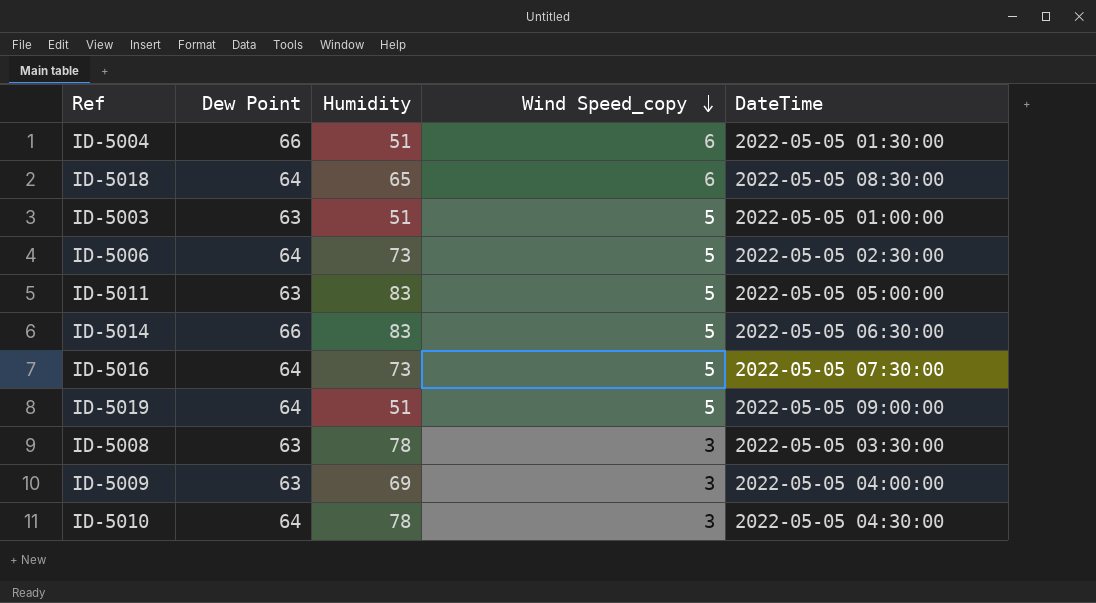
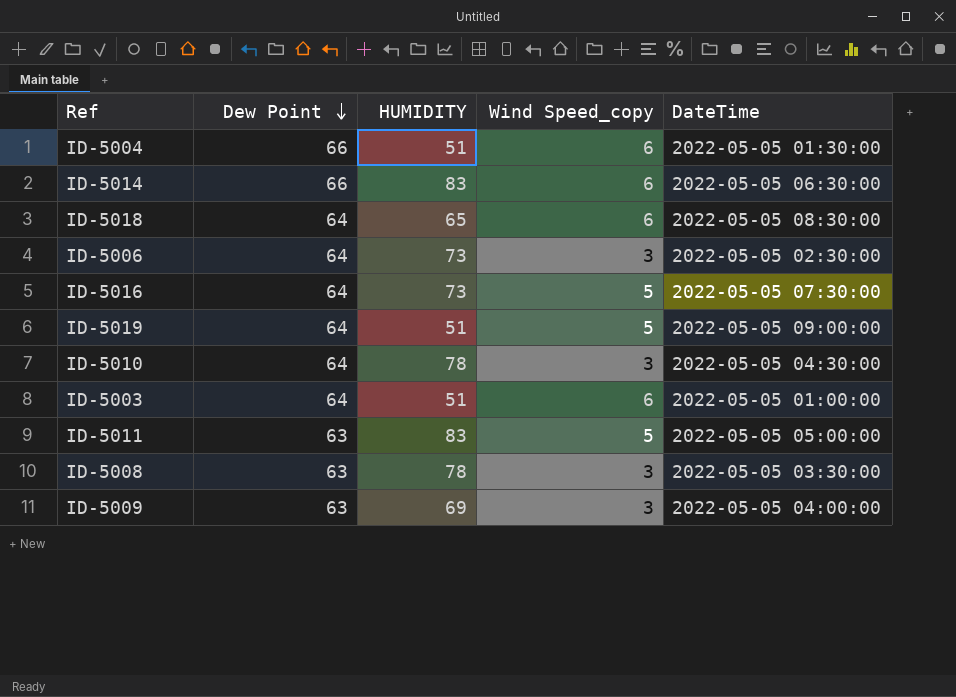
row order: Wind Speed_copy descending -> Dew Point descending
column name: Humidity -> HUMIDITY
ID-5014 | Wind Speed_copy: 5 -> 6
ID-5006 | Wind Speed_copy: 5 -> 3
ID-5003 | Dew Point: 63 -> 64
ID-5003 | Wind Speed_copy: 5 -> 6

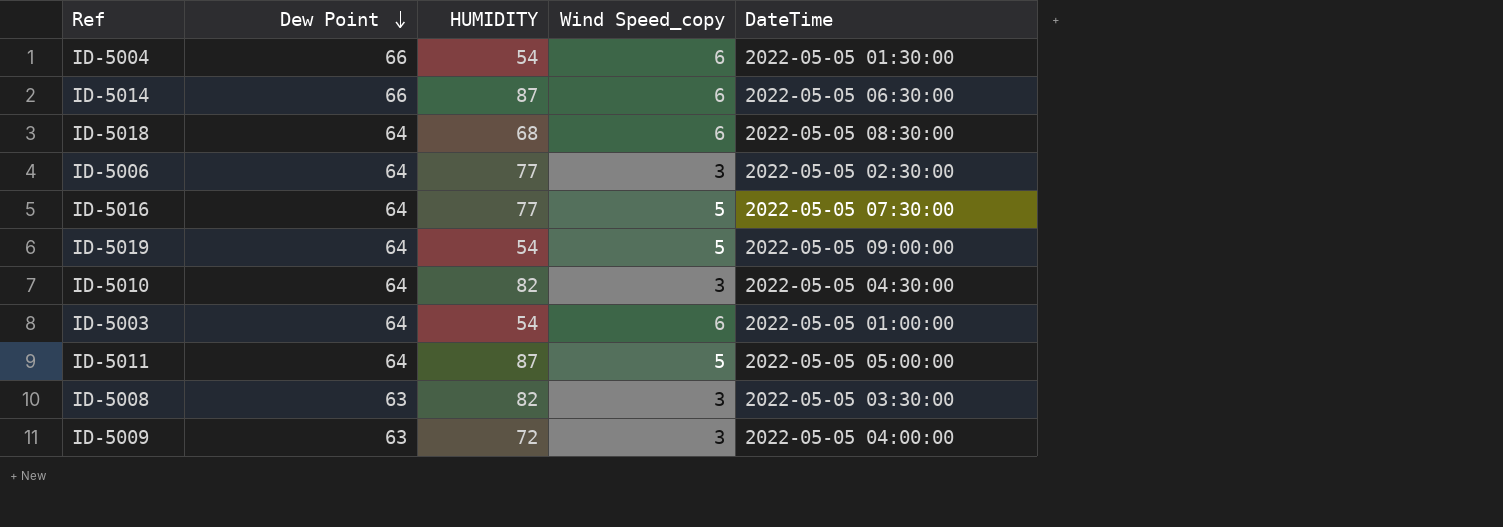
ID-5004 | HUMIDITY: 51 -> 54
ID-5014 | HUMIDITY: 83 -> 87
ID-5018 | HUMIDITY: 65 -> 68
ID-5006 | HUMIDITY: 73 -> 77
ID-5016 | HUMIDITY: 73 -> 77
ID-5019 | HUMIDITY: 51 -> 54
ID-5010 | HUMIDITY: 78 -> 82
ID-5003 | HUMIDITY: 51 -> 54
ID-5011 | Dew Point: 63 -> 64
ID-5011 | HUMIDITY: 83 -> 87
ID-5008 | HUMIDITY: 78 -> 82
ID-5009 | HUMIDITY: 69 -> 72

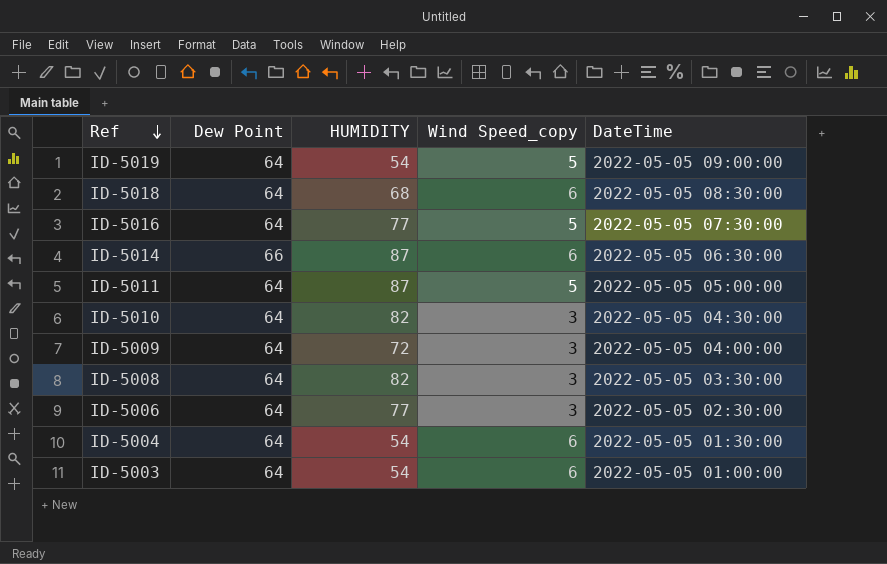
row order: Dew Point descending -> Ref descending
ID-5009 | Dew Point: 63 -> 64
ID-5008 | Dew Point: 63 -> 64
ID-5004 | Dew Point: 66 -> 64

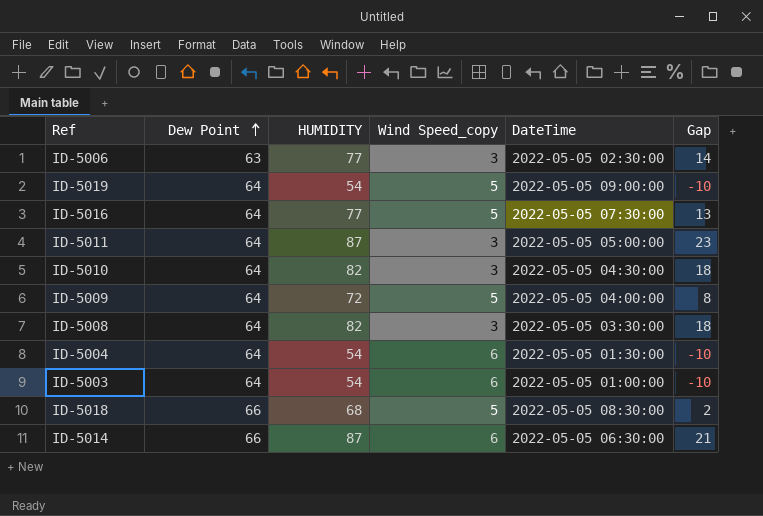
row order: Ref descending -> Dew Point ascending
column Gap | formula: none -> [HUMIDITY] - [Dew Point]
ID-5006 | Dew Point: 64 -> 63
ID-5011 | Wind Speed_copy: 5 -> 3
ID-5009 | Wind Speed_copy: 3 -> 5
ID-5018 | Dew Point: 64 -> 66
ID-5018 | Wind Speed_copy: 6 -> 5

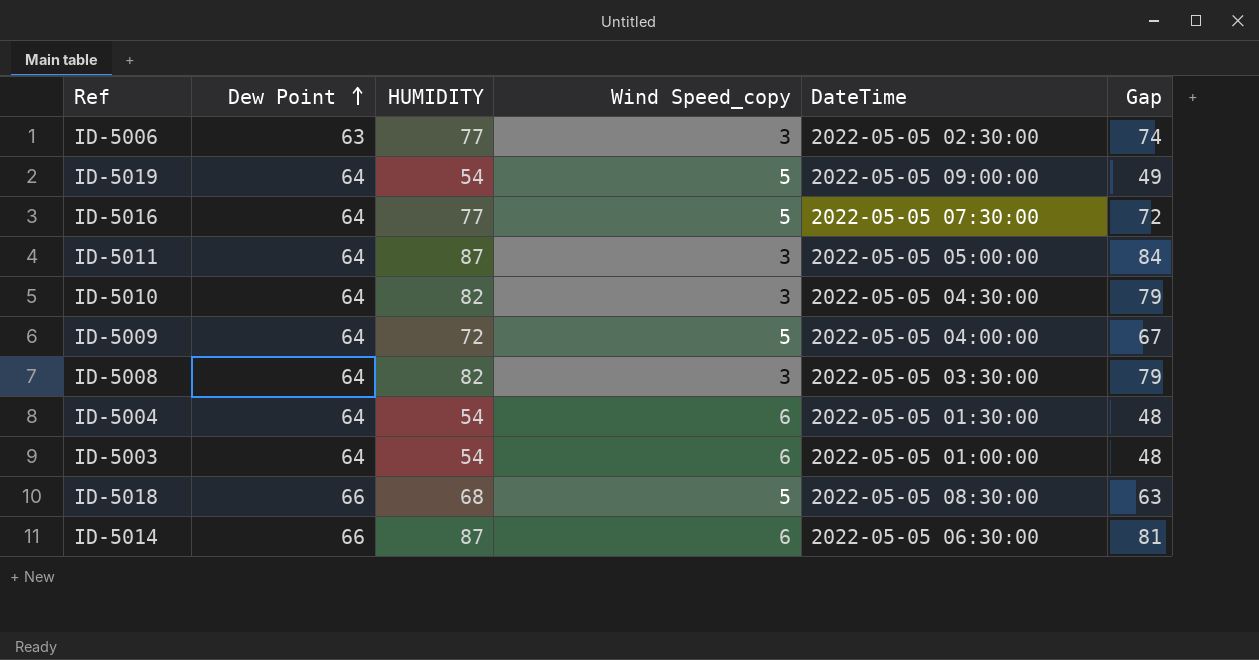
column Gap | formula: [HUMIDITY] - [Dew Point] -> [HUMIDITY] - [Wind Speed_copy]

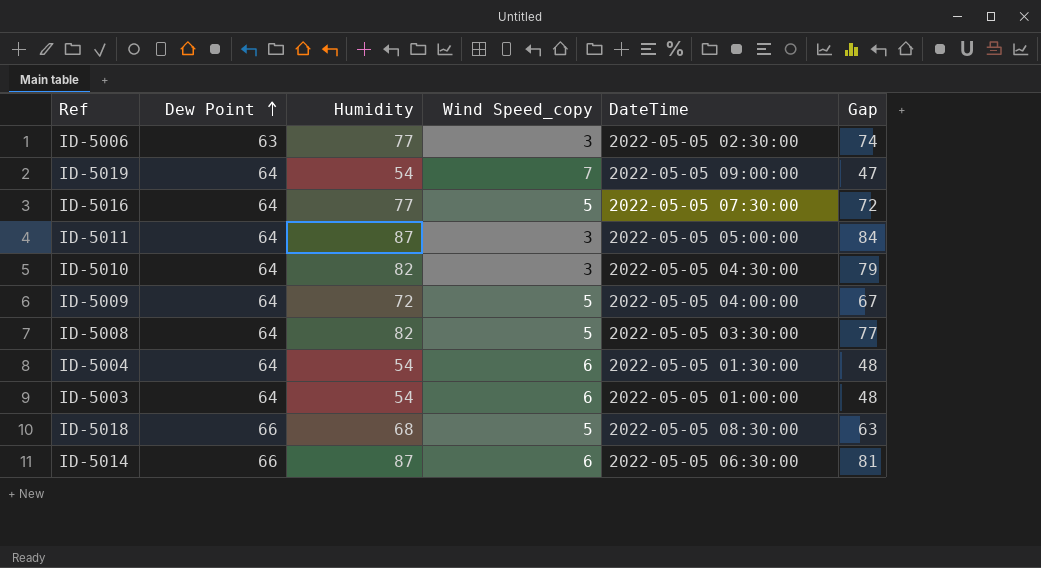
column name: HUMIDITY -> Humidity
ID-5019 | Wind Speed_copy: 5 -> 7
ID-5019 | Gap: 49 -> 47
ID-5008 | Wind Speed_copy: 3 -> 5
ID-5008 | Gap: 79 -> 77

